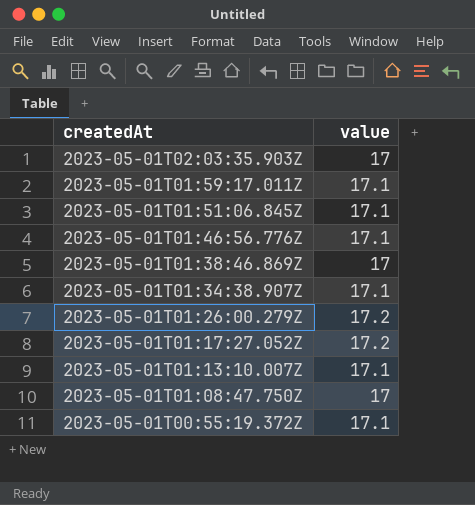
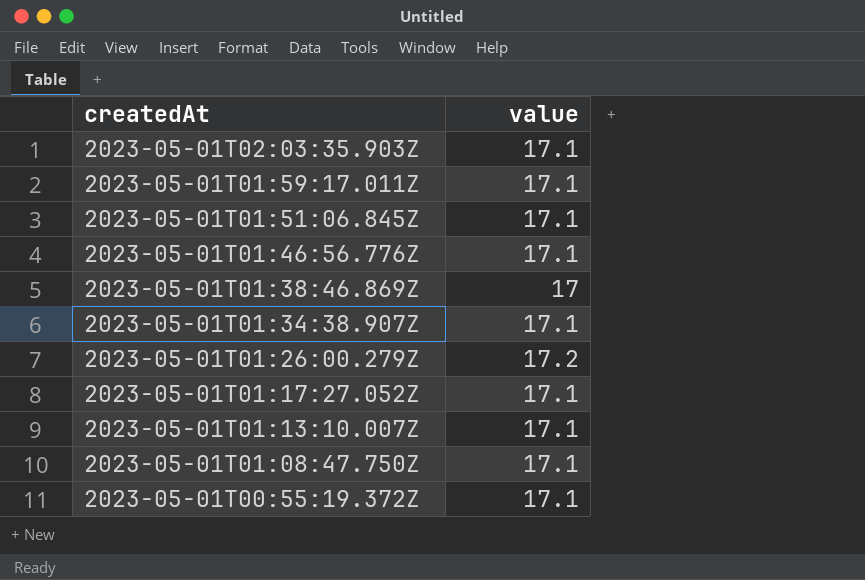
2023-05-01T02:03:35.903Z | value: 17 -> 17.1
2023-05-01T01:17:27.052Z | value: 17.2 -> 17.1
2023-05-01T01:08:47.750Z | value: 17 -> 17.1

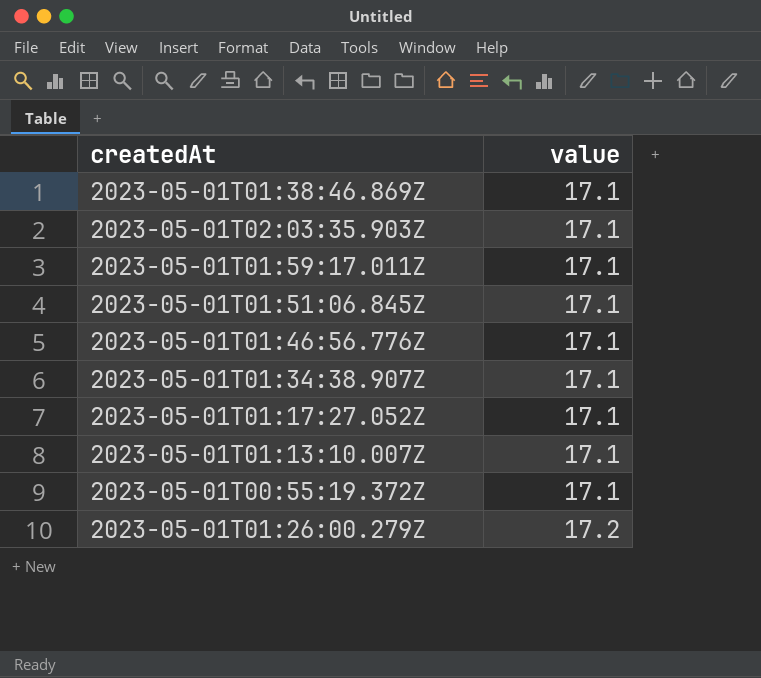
row order: createdAt descending -> value ascending
row 2023-05-01T01:08:47.750Z: 17.1 -> none
2023-05-01T01:38:46.869Z | value: 17 -> 17.1

